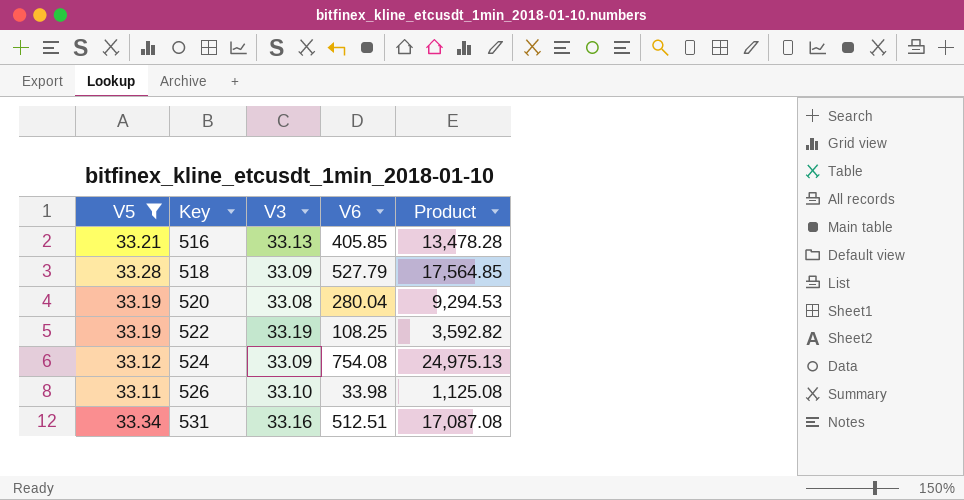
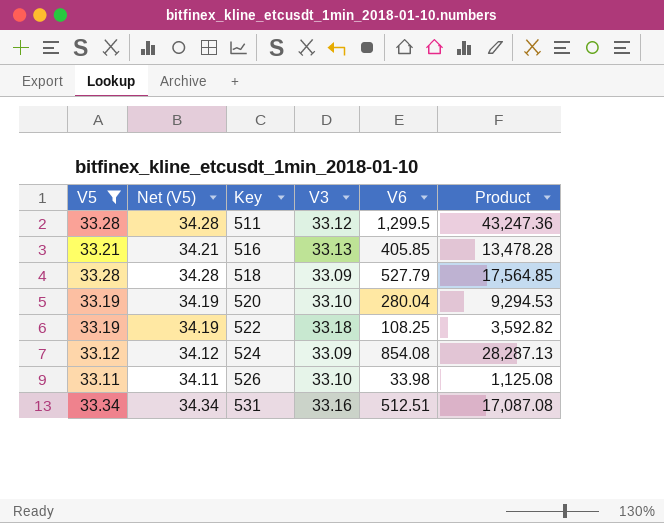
column Net (V5) | formula: none -> [V5] + 1
row 511: none -> 33.28 | 34.28 | 33.12 | 1,299.5 | 43,247.36
520 | V3: 33.08 -> 33.10
522 | V3: 33.19 -> 33.18
524 | V6: 754.08 -> 854.08
524 | Product: 24,975.13 -> 28,287.13

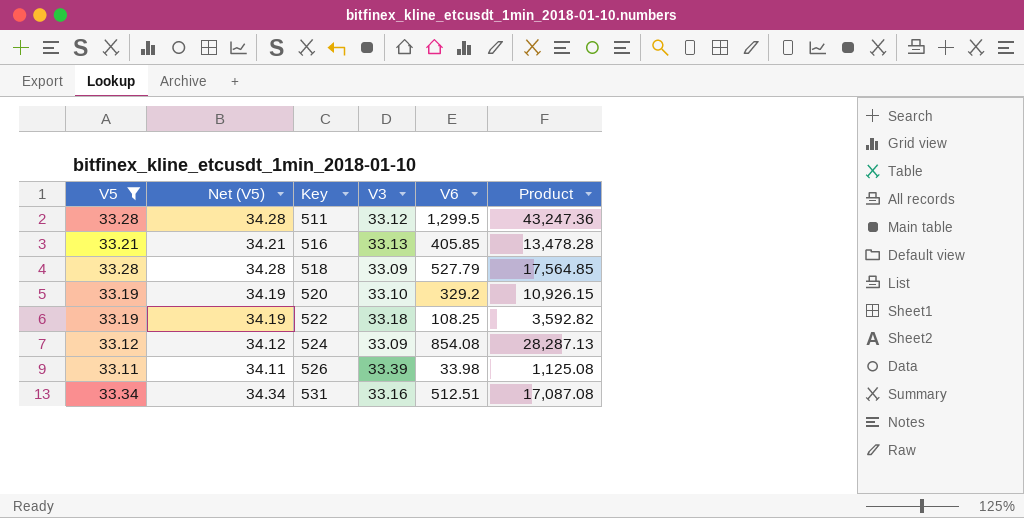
520 | V6: 280.04 -> 329.2
520 | Product: 9,294.53 -> 10,926.15
526 | V3: 33.10 -> 33.39

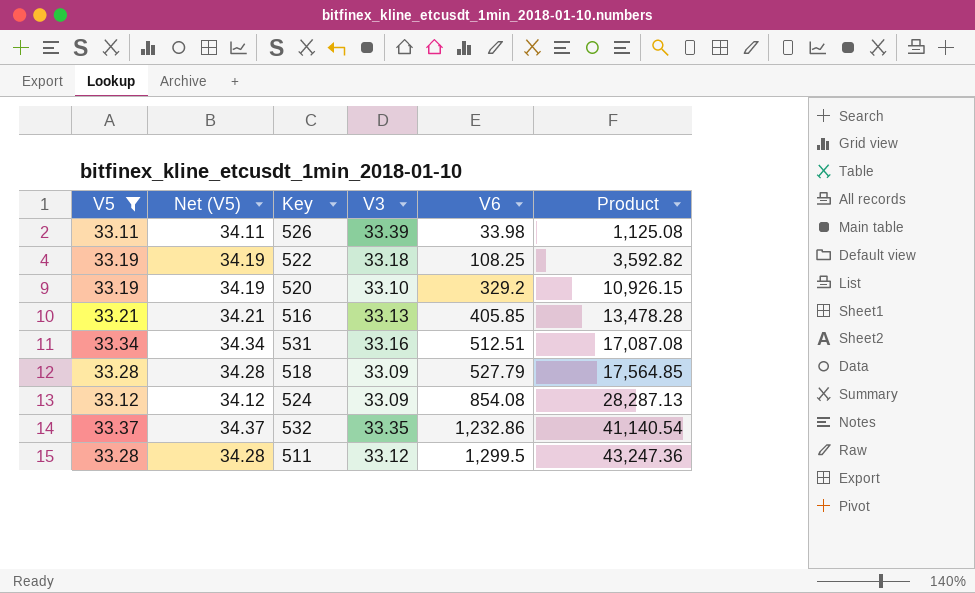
row order: Key ascending -> V6 ascending
row 532: none -> 33.37 | 34.37 | 33.35 | 1,232.86 | 41,140.54

